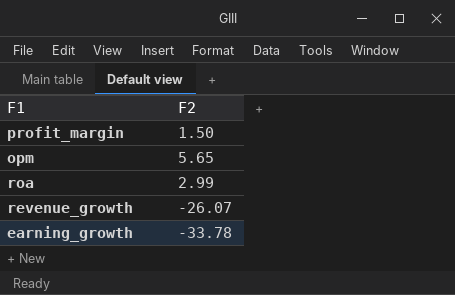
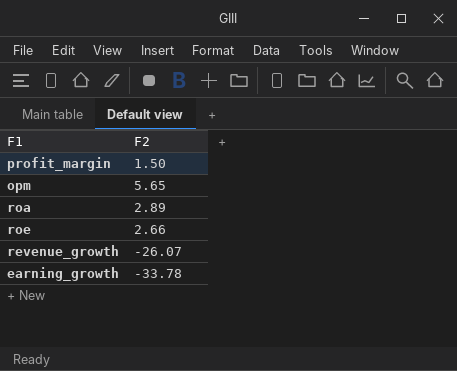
roa | F2: 2.99 -> 2.89
row roe: none -> 2.66

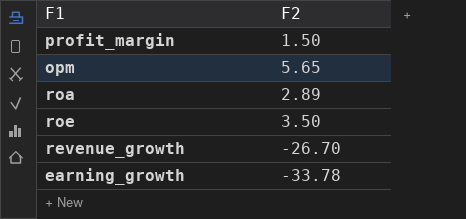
roe | F2: 2.66 -> 3.50
revenue_growth | F2: -26.07 -> -26.70

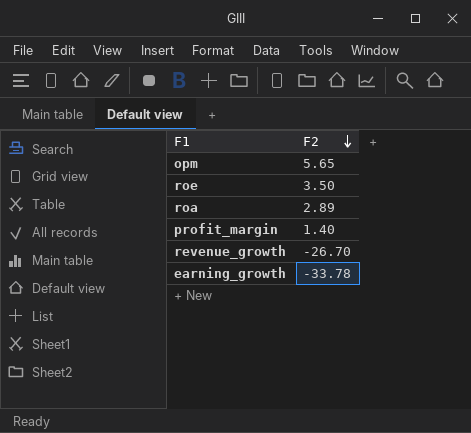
row order: none -> F2 descending
profit_margin | F2: 1.50 -> 1.40

